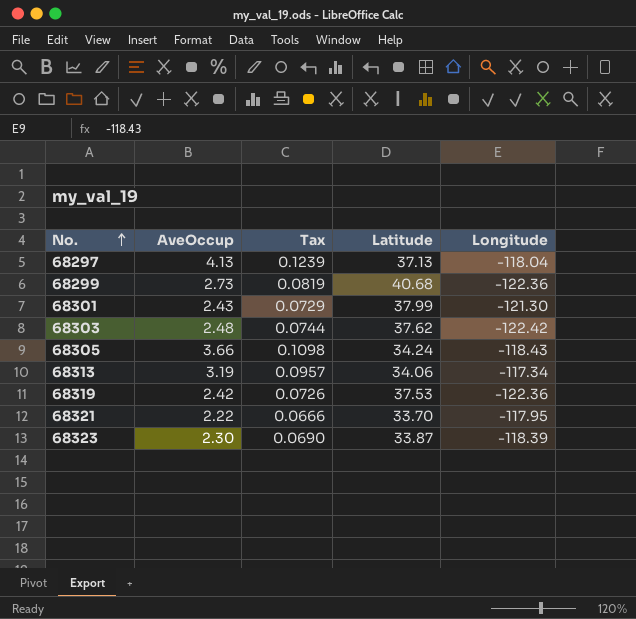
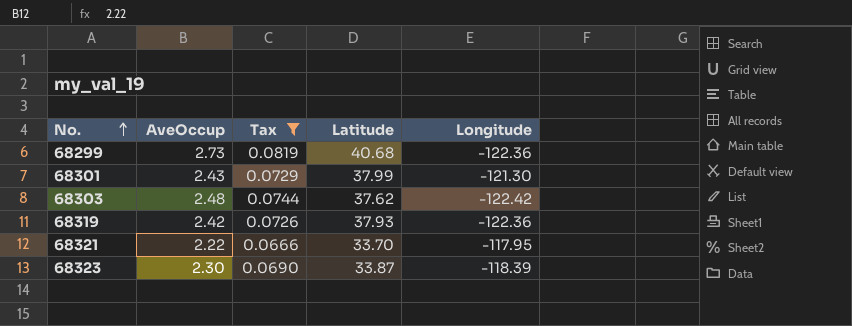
filter: none -> Tax <= 0.0819
68319 | Latitude: 37.53 -> 37.93

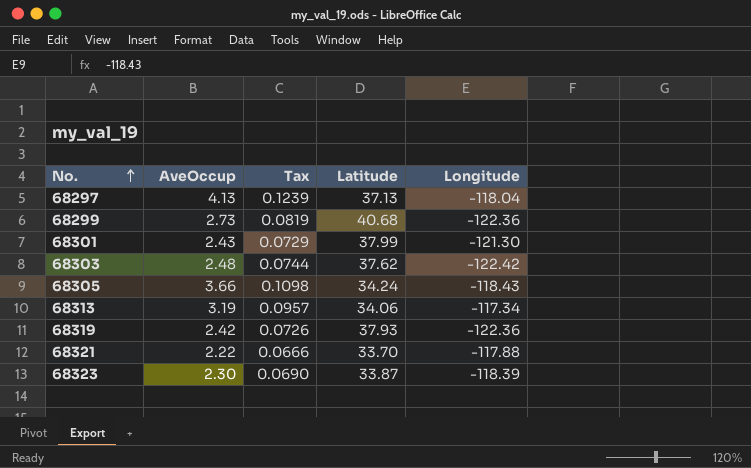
filter: Tax <= 0.0819 -> none
68321 | Longitude: -117.95 -> -117.88

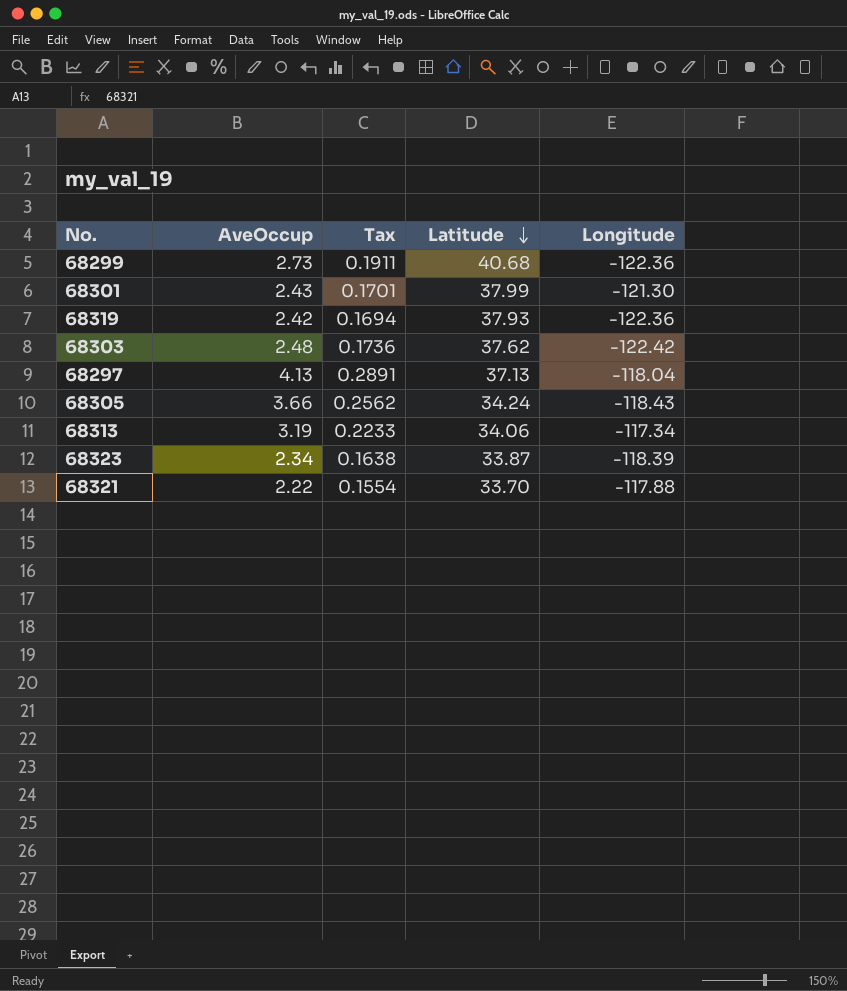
row order: No. ascending -> Latitude descending
column Tax | formula: [AveOccup] * 0.03 -> [AveOccup] * 0.07
68323 | AveOccup: 2.30 -> 2.34

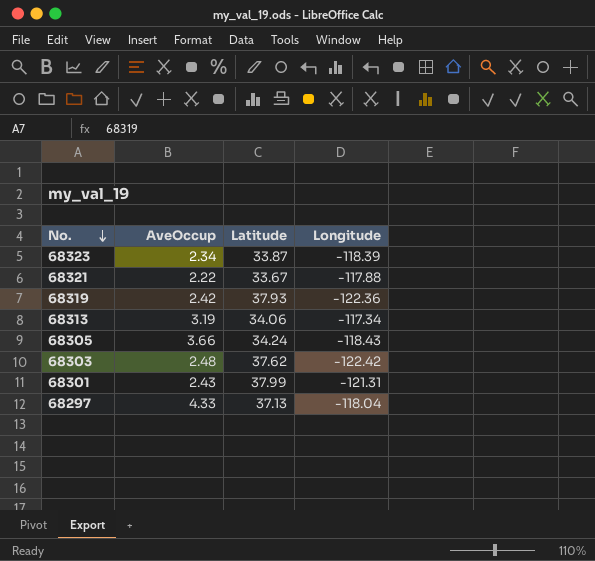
row order: Latitude descending -> No. descending
column Tax | formula: [AveOccup] * 0.07 -> none
row 68299: 2.73 | 0.1911 | 40.68 | -122.36 -> none
68321 | Latitude: 33.70 -> 33.67
68301 | Longitude: -121.30 -> -121.31
68297 | AveOccup: 4.13 -> 4.33

